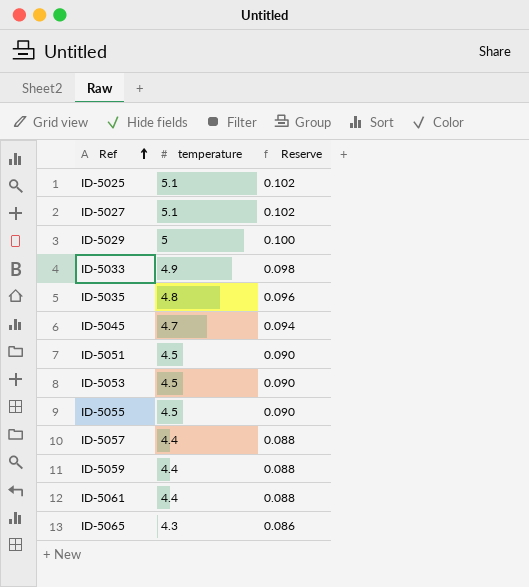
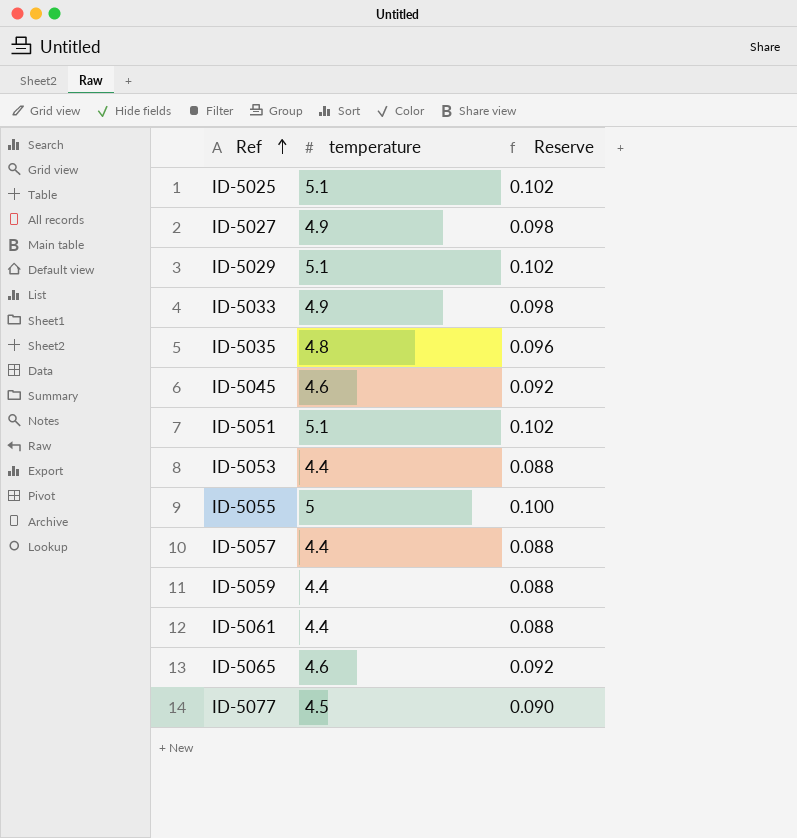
ID-5027 | temperature: 5.1 -> 4.9
ID-5027 | Reserve: 0.102 -> 0.098
ID-5029 | temperature: 5 -> 5.1
ID-5029 | Reserve: 0.100 -> 0.102
ID-5045 | temperature: 4.7 -> 4.6
ID-5045 | Reserve: 0.094 -> 0.092
ID-5051 | temperature: 4.5 -> 5.1
ID-5051 | Reserve: 0.090 -> 0.102
ID-5053 | temperature: 4.5 -> 4.4
ID-5053 | Reserve: 0.090 -> 0.088
ID-5055 | temperature: 4.5 -> 5
ID-5055 | Reserve: 0.090 -> 0.100
ID-5065 | temperature: 4.3 -> 4.6
ID-5065 | Reserve: 0.086 -> 0.092
row ID-5077: none -> 4.5 | 0.090

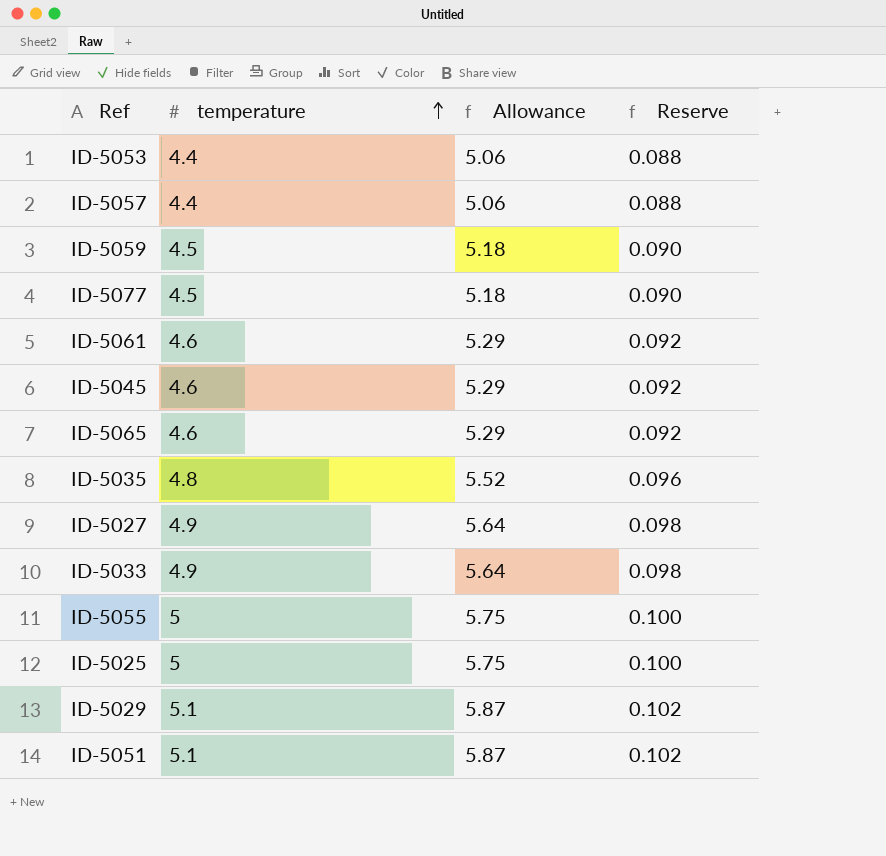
row order: Ref ascending -> temperature ascending
column Allowance | formula: none -> [temperature] * 1.15
ID-5059 | temperature: 4.4 -> 4.5
ID-5059 | Reserve: 0.088 -> 0.090
ID-5061 | temperature: 4.4 -> 4.6
ID-5061 | Reserve: 0.088 -> 0.092
ID-5025 | temperature: 5.1 -> 5
ID-5025 | Reserve: 0.102 -> 0.100

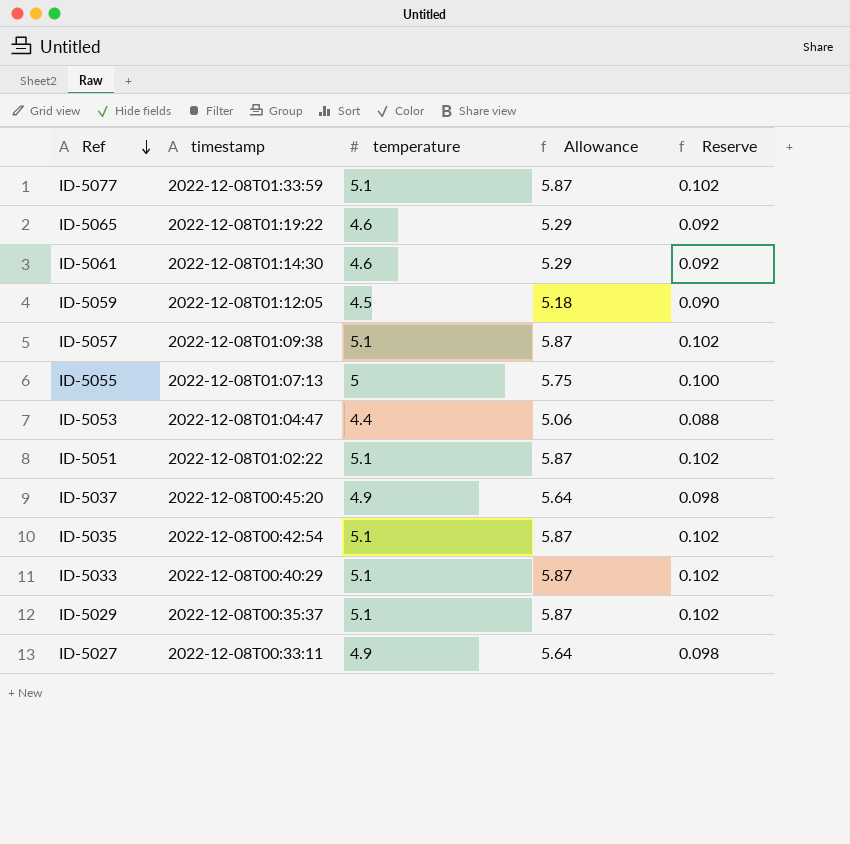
row order: temperature ascending -> Ref descending
column timestamp | position: none -> 2
row ID-5045: 4.6 | 5.29 | 0.092 -> none
row ID-5025: 5 | 5.75 | 0.100 -> none
ID-5077 | temperature: 4.5 -> 5.1
ID-5077 | Allowance: 5.18 -> 5.87
ID-5077 | Reserve: 0.090 -> 0.102
ID-5057 | temperature: 4.4 -> 5.1
ID-5057 | Allowance: 5.06 -> 5.87
ID-5057 | Reserve: 0.088 -> 0.102
row ID-5037: none -> 2022-12-08T00:45:20 | 4.9 | 5.64 | 0.098
ID-5035 | temperature: 4.8 -> 5.1
ID-5035 | Allowance: 5.52 -> 5.87
ID-5035 | Reserve: 0.096 -> 0.102
ID-5033 | temperature: 4.9 -> 5.1
ID-5033 | Allowance: 5.64 -> 5.87
ID-5033 | Reserve: 0.098 -> 0.102

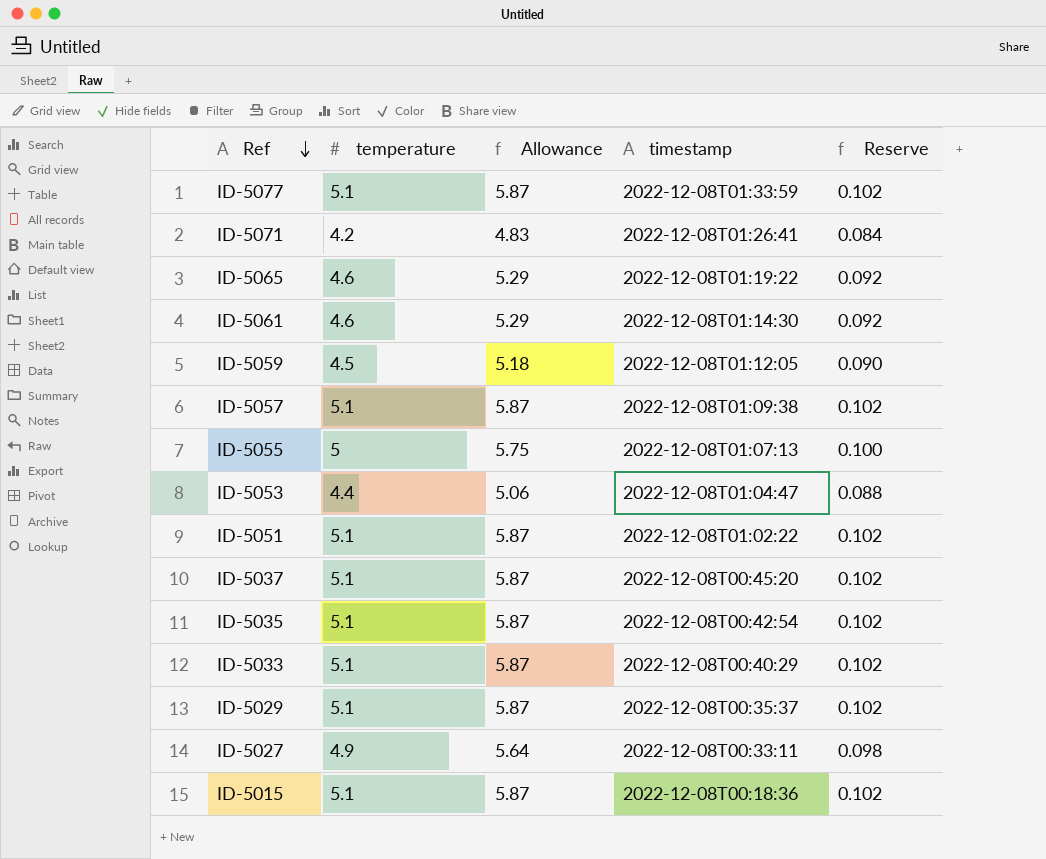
column timestamp | position: 2 -> 4
row ID-5071: none -> 4.2 | 4.83 | 2022-12-08T01:26:41 | 0.084
ID-5037 | temperature: 4.9 -> 5.1
ID-5037 | Allowance: 5.64 -> 5.87
ID-5037 | Reserve: 0.098 -> 0.102
row ID-5015: none -> 5.1 | 5.87 | 2022-12-08T00:18:36 | 0.102

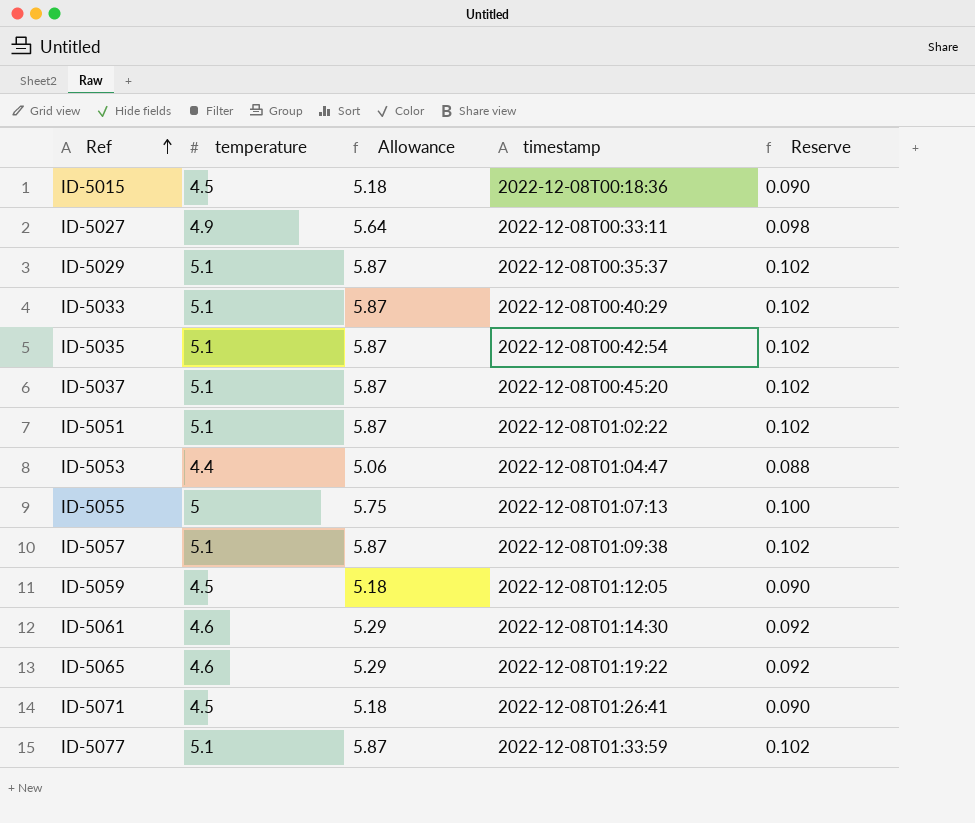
row order: Ref descending -> Ref ascending
ID-5015 | temperature: 5.1 -> 4.5
ID-5015 | Allowance: 5.87 -> 5.18
ID-5015 | Reserve: 0.102 -> 0.090
ID-5071 | temperature: 4.2 -> 4.5
ID-5071 | Allowance: 4.83 -> 5.18
ID-5071 | Reserve: 0.084 -> 0.090

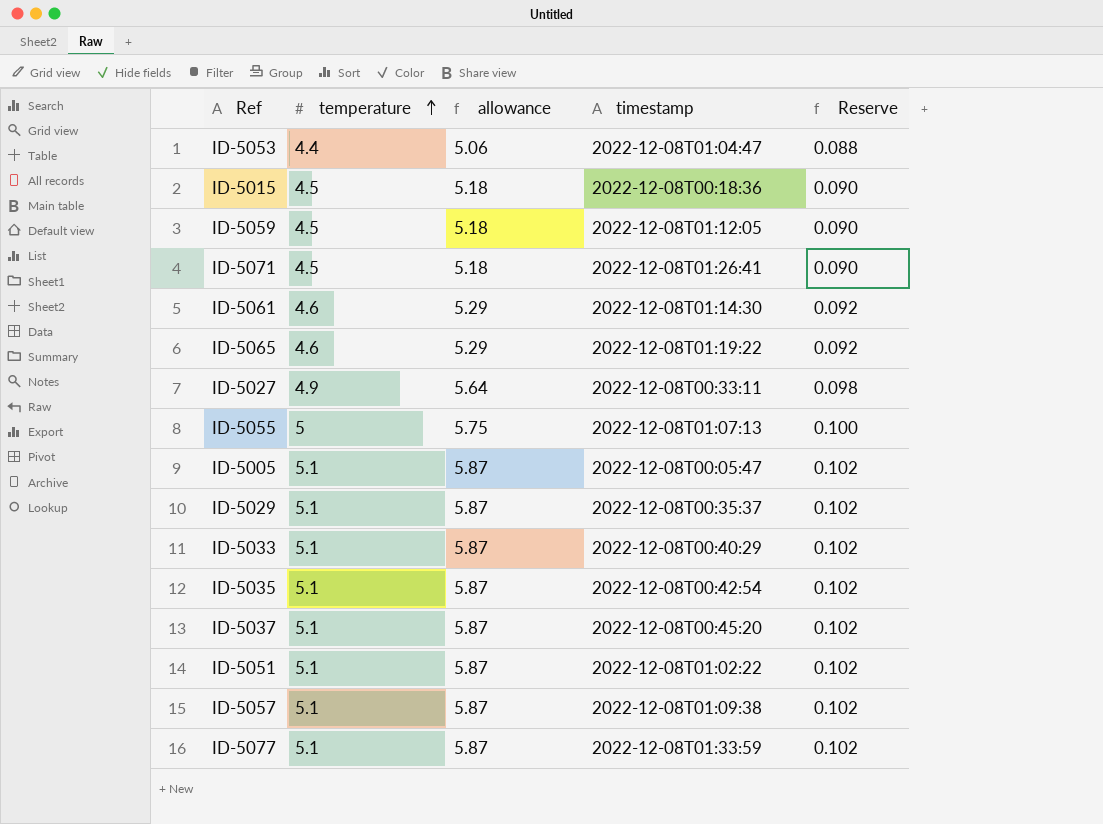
row order: Ref ascending -> temperature ascending
column name: Allowance -> allowance
row ID-5005: none -> 5.1 | 5.87 | 2022-12-08T00:05:47 | 0.102

